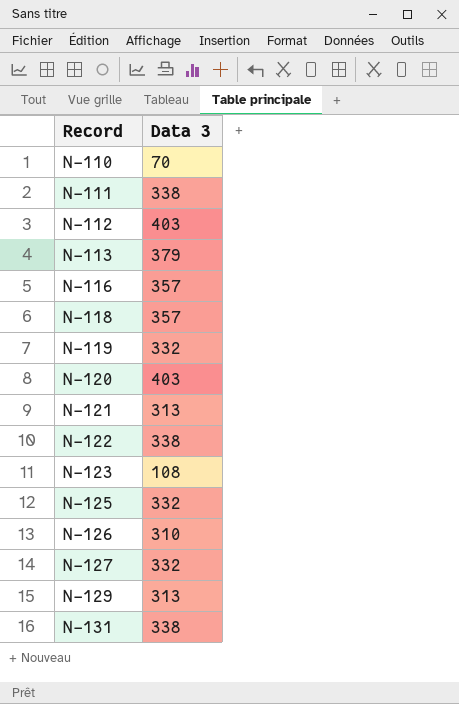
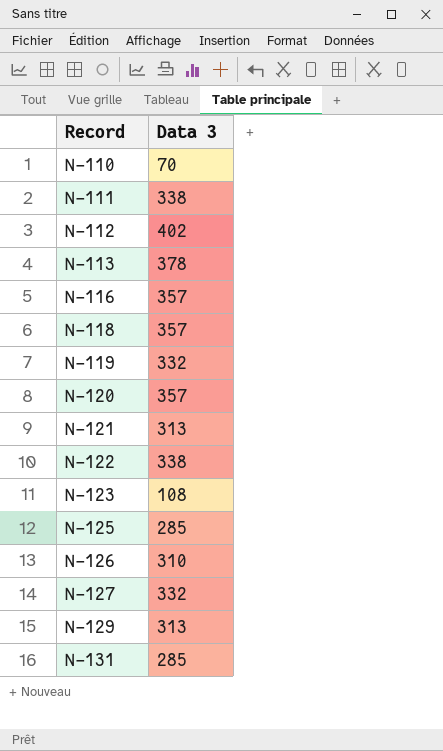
N-112 | Data 3: 403 -> 402
N-113 | Data 3: 379 -> 378
N-120 | Data 3: 403 -> 357
N-125 | Data 3: 332 -> 285
N-131 | Data 3: 338 -> 285

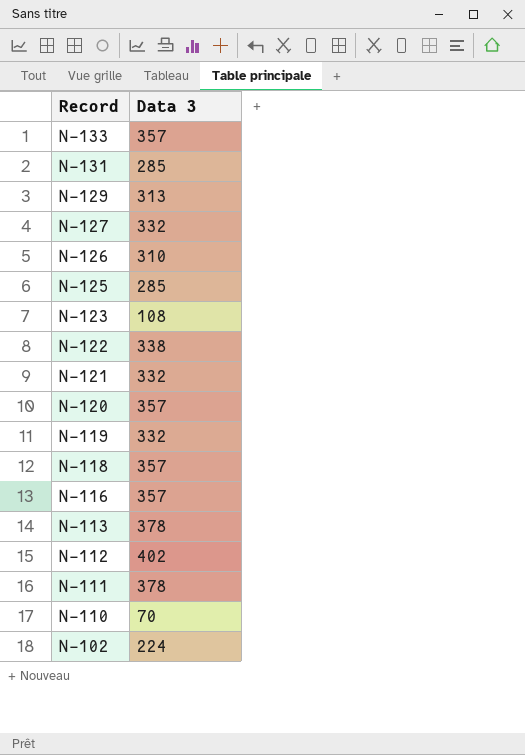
row order: Record ascending -> Record descending
row N-133: none -> 357
N-121 | Data 3: 313 -> 332
N-111 | Data 3: 338 -> 378
row N-102: none -> 224

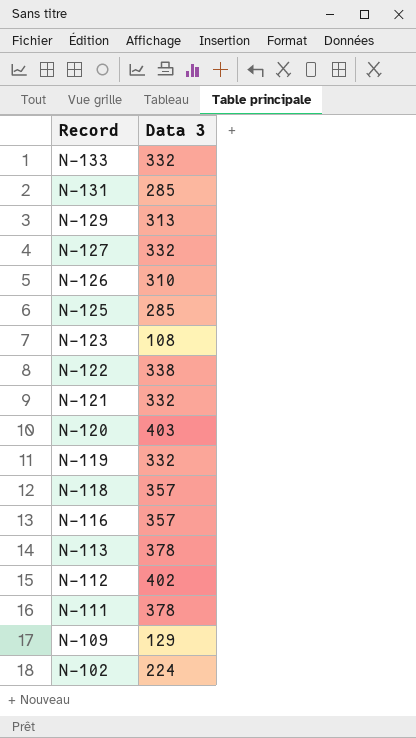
row N-110: 70 -> none
N-133 | Data 3: 357 -> 332
N-120 | Data 3: 357 -> 403
row N-109: none -> 129

